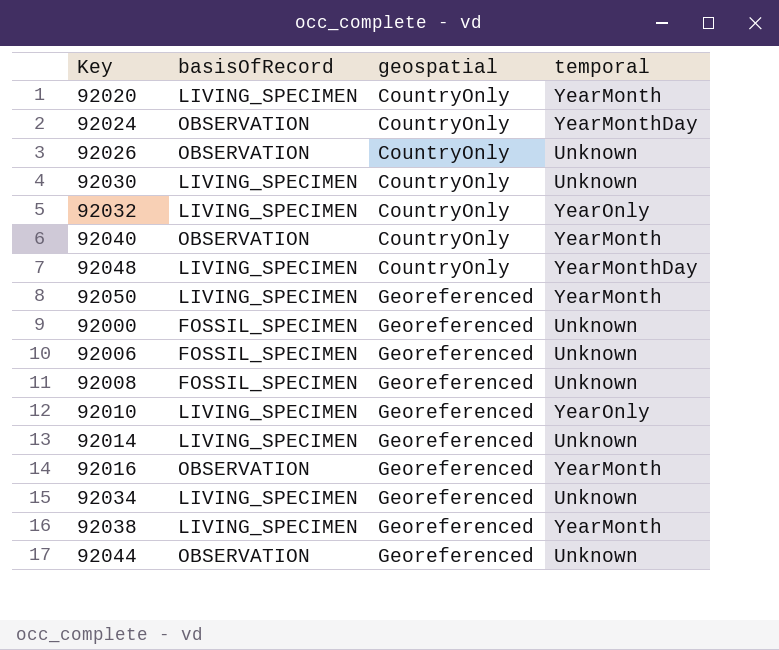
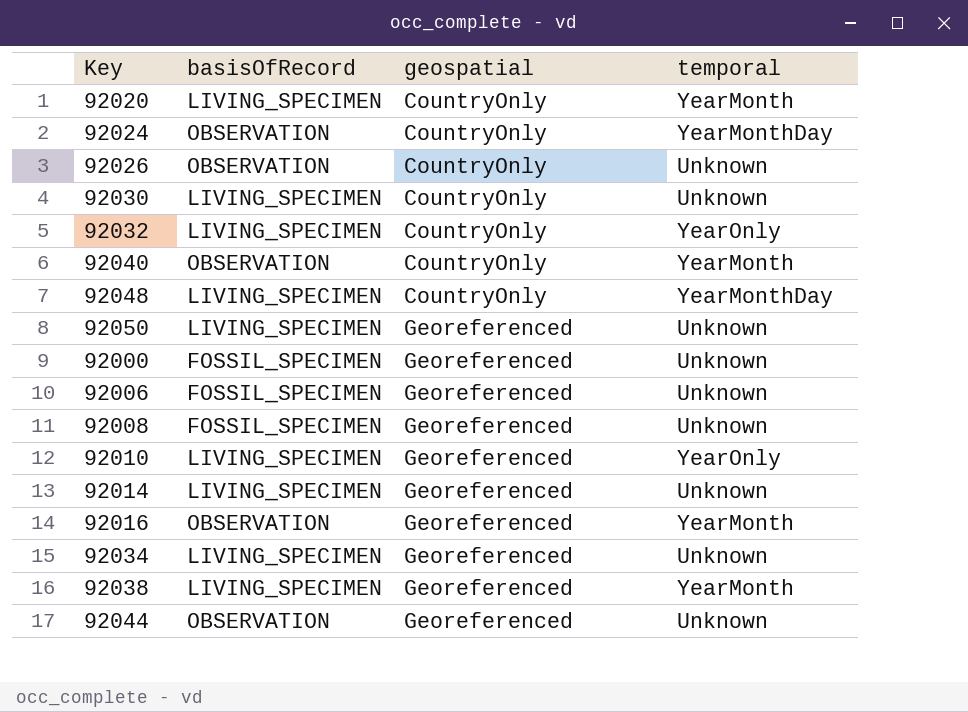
92050 | temporal: YearMonth -> Unknown

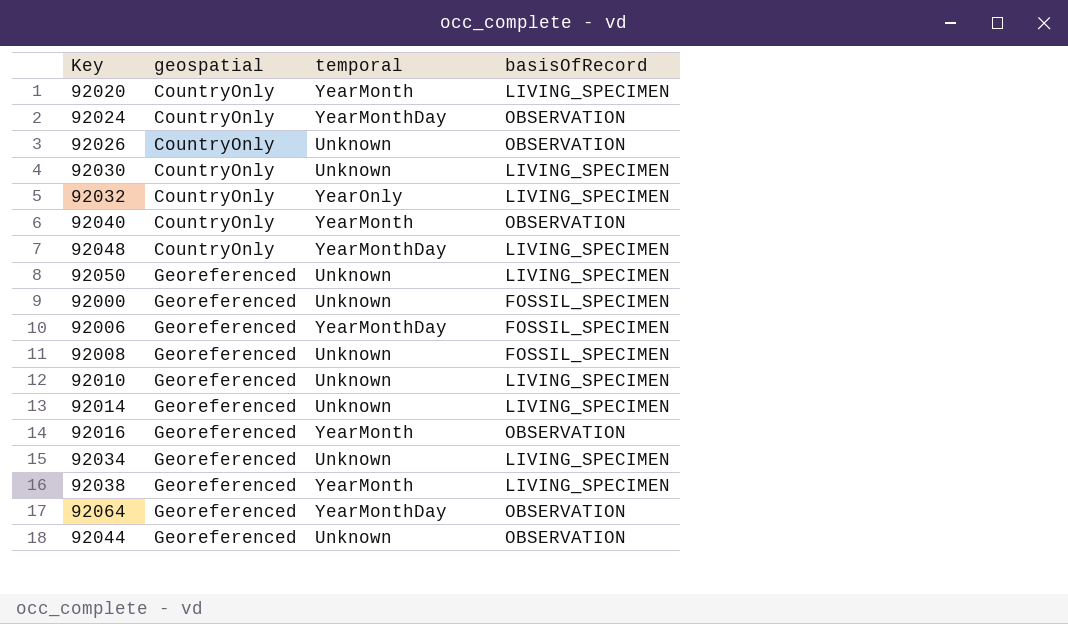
column basisOfRecord | position: 2 -> 4
92006 | temporal: Unknown -> YearMonthDay
92010 | temporal: YearOnly -> Unknown
row 92064: none -> Georeferenced | YearMonthDay | OBSERVATION

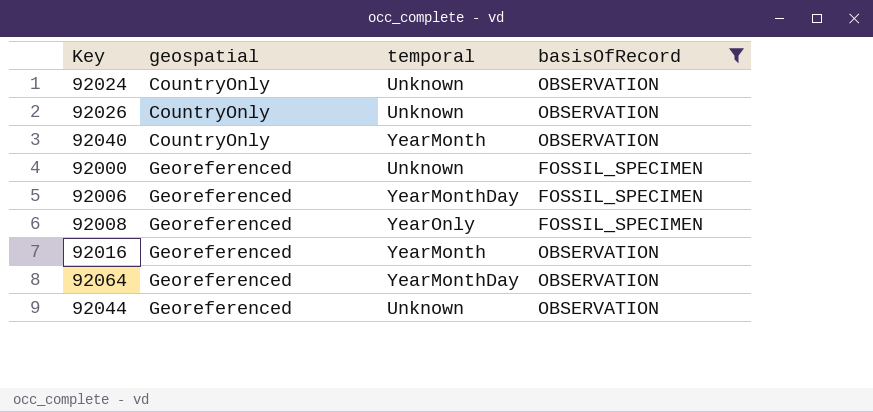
filter: none -> basisOfRecord != LIVING_SPECIMEN
92024 | temporal: YearMonthDay -> Unknown
92008 | temporal: Unknown -> YearOnly

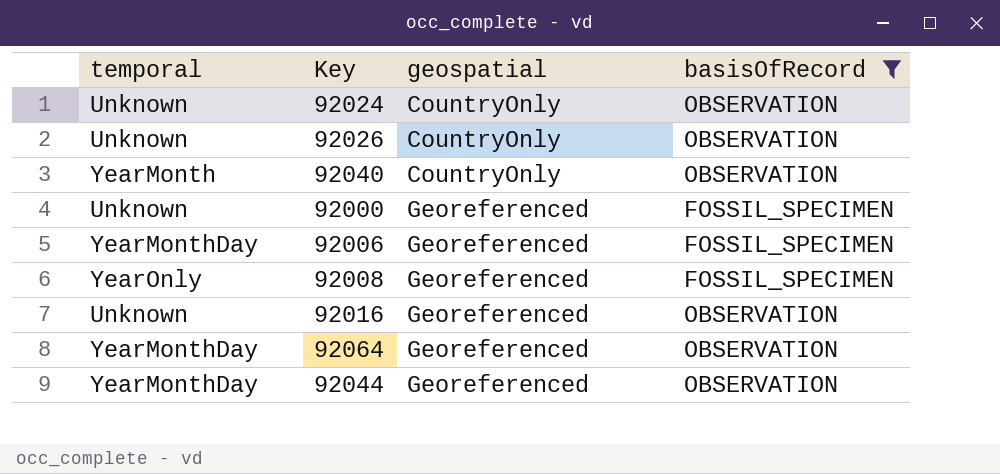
column temporal | position: 3 -> 1
92016 | temporal: YearMonth -> Unknown
92044 | temporal: Unknown -> YearMonthDay

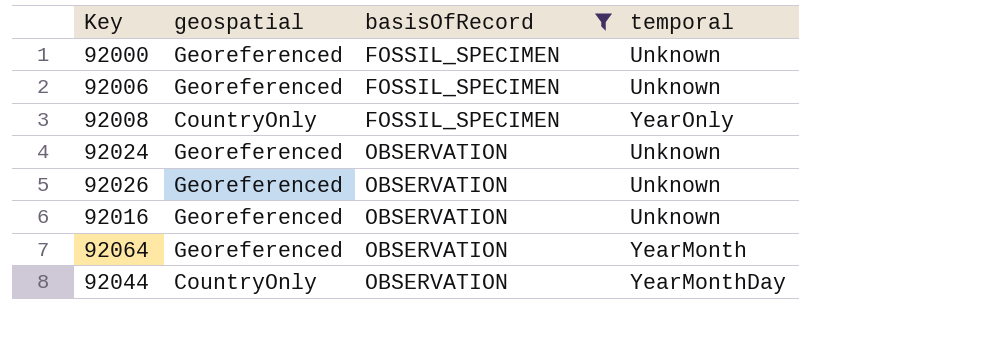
row order: geospatial ascending -> basisOfRecord ascending
column temporal | position: 1 -> 4
row 92040: YearMonth | CountryOnly | OBSERVATION -> none
92006 | temporal: YearMonthDay -> Unknown
92008 | geospatial: Georeferenced -> CountryOnly
92024 | geospatial: CountryOnly -> Georeferenced
92026 | geospatial: CountryOnly -> Georeferenced
92064 | temporal: YearMonthDay -> YearMonth
92044 | geospatial: Georeferenced -> CountryOnly

